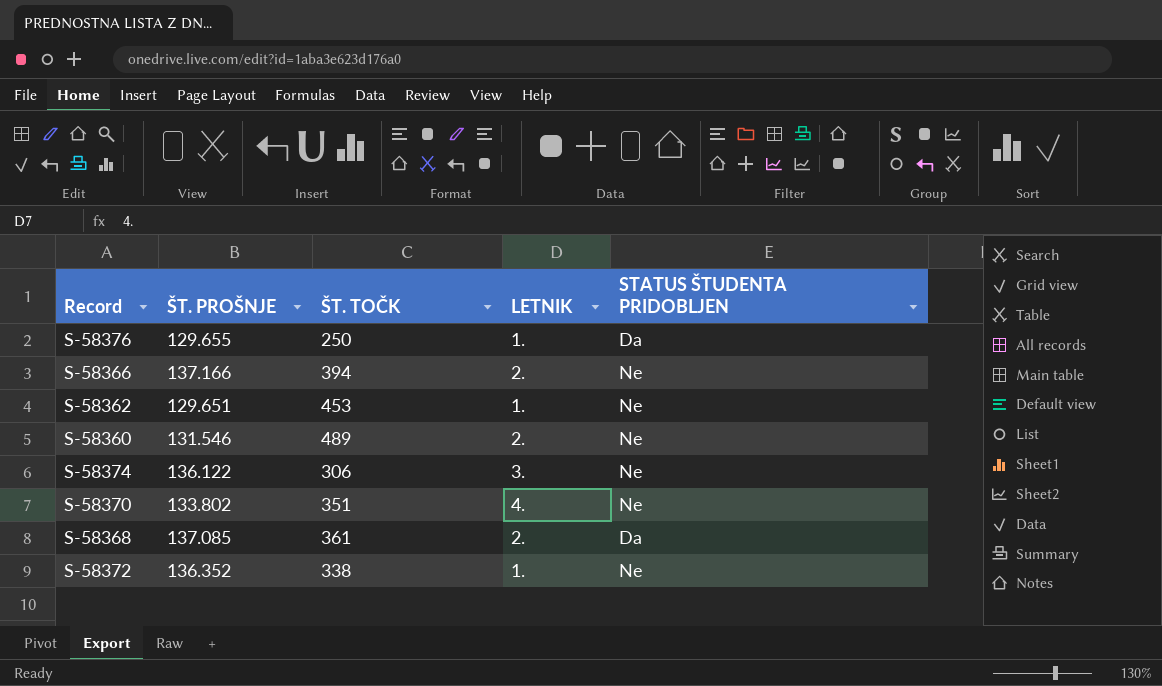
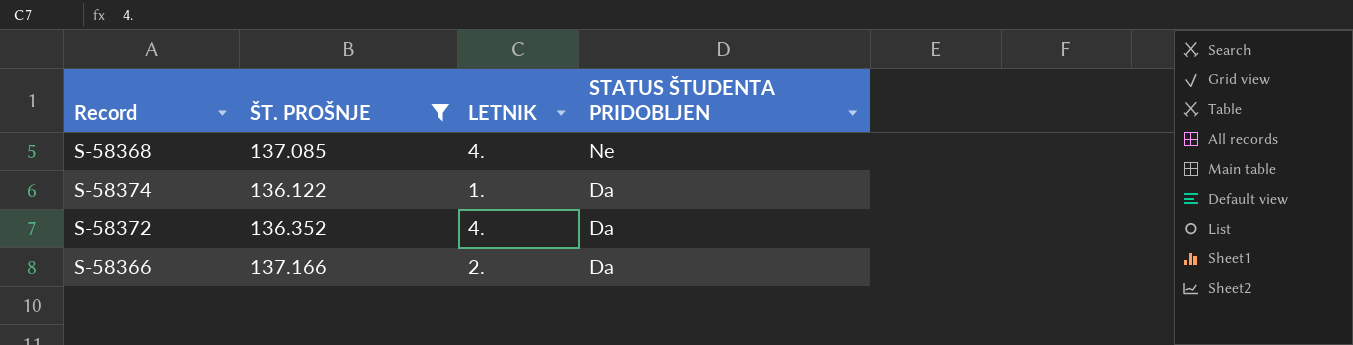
filter: none -> ŠT. PROŠNJE >= 136.122
row order: none -> STATUS ŠTUDENTA PRIDOBLJEN descending
column ŠT. TOČK | position: 3 -> none
S-58368 | LETNIK: 2. -> 4.
S-58368 | STATUS ŠTUDENTA PRIDOBLJEN: Da -> Ne
S-58374 | LETNIK: 3. -> 1.
S-58374 | STATUS ŠTUDENTA PRIDOBLJEN: Ne -> Da
S-58372 | LETNIK: 1. -> 4.
S-58372 | STATUS ŠTUDENTA PRIDOBLJEN: Ne -> Da
S-58366 | STATUS ŠTUDENTA PRIDOBLJEN: Ne -> Da

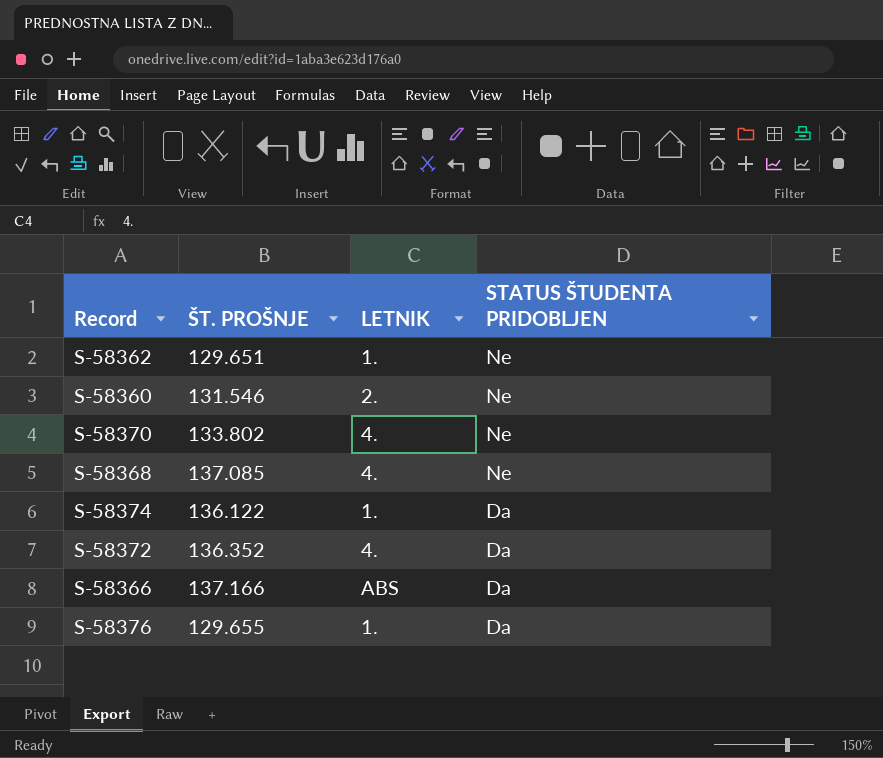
filter: ŠT. PROŠNJE >= 136.122 -> none
S-58366 | LETNIK: 2. -> ABS

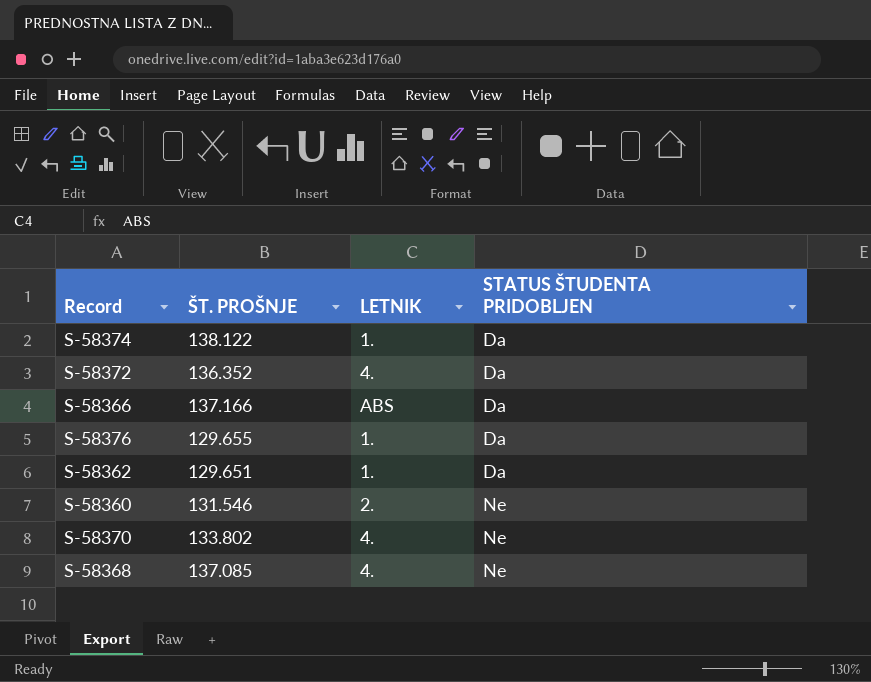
row order: STATUS ŠTUDENTA PRIDOBLJEN descending -> STATUS ŠTUDENTA PRIDOBLJEN ascending
S-58374 | ŠT. PROŠNJE: 136.122 -> 138.122
S-58362 | STATUS ŠTUDENTA PRIDOBLJEN: Ne -> Da

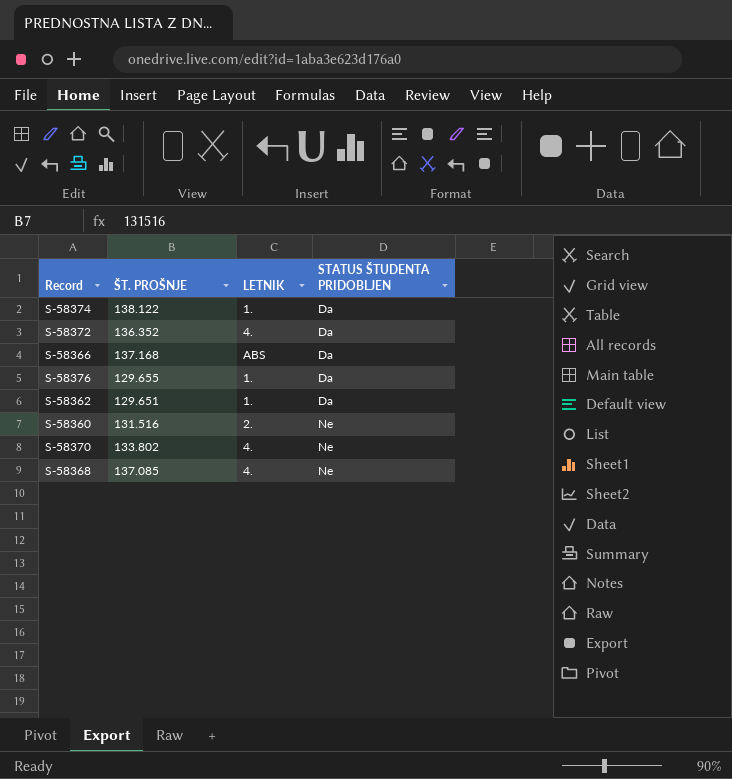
S-58366 | ŠT. PROŠNJE: 137.166 -> 137.168
S-58360 | ŠT. PROŠNJE: 131.546 -> 131.516

